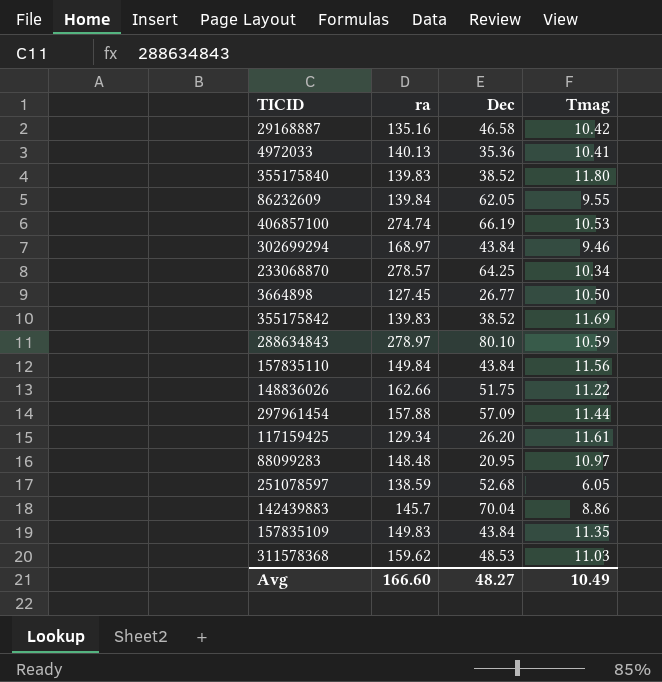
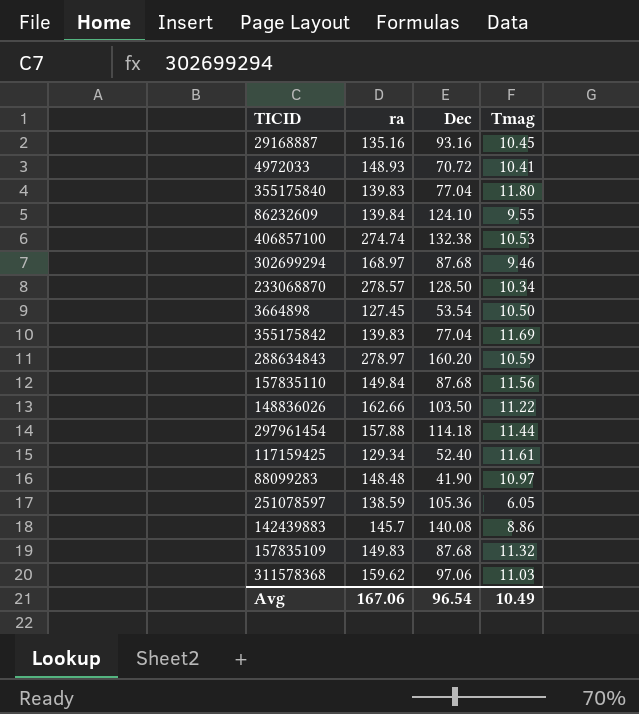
29168887 | Dec: 46.58 -> 93.16
29168887 | Tmag: 10.42 -> 10.45
4972033 | ra: 140.13 -> 148.93
4972033 | Dec: 35.36 -> 70.72
355175840 | Dec: 38.52 -> 77.04
86232609 | Dec: 62.05 -> 124.10
406857100 | Dec: 66.19 -> 132.38
302699294 | Dec: 43.84 -> 87.68
233068870 | Dec: 64.25 -> 128.50
3664898 | Dec: 26.77 -> 53.54
355175842 | Dec: 38.52 -> 77.04
288634843 | Dec: 80.10 -> 160.20
157835110 | Dec: 43.84 -> 87.68
148836026 | Dec: 51.75 -> 103.50
297961454 | Dec: 57.09 -> 114.18
117159425 | Dec: 26.20 -> 52.40
88099283 | Dec: 20.95 -> 41.90
251078597 | Dec: 52.68 -> 105.36
142439883 | Dec: 70.04 -> 140.08
157835109 | Dec: 43.84 -> 87.68
157835109 | Tmag: 11.35 -> 11.32
311578368 | Dec: 48.53 -> 97.06
Avg | ra: 166.60 -> 167.06
Avg | Dec: 48.27 -> 96.54

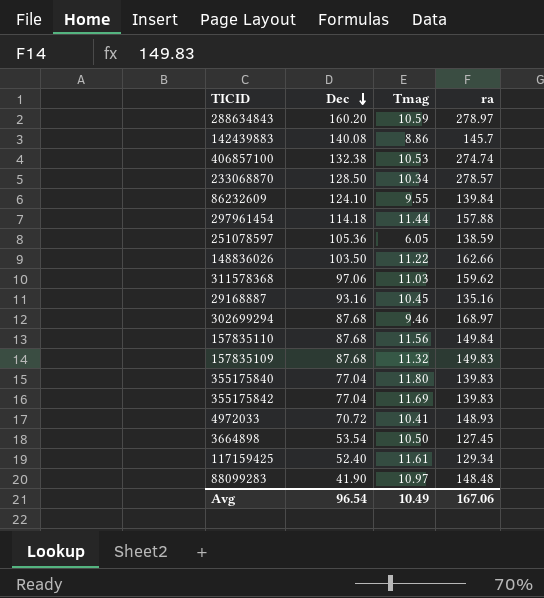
row order: none -> Dec descending
column ra | position: 2 -> 4

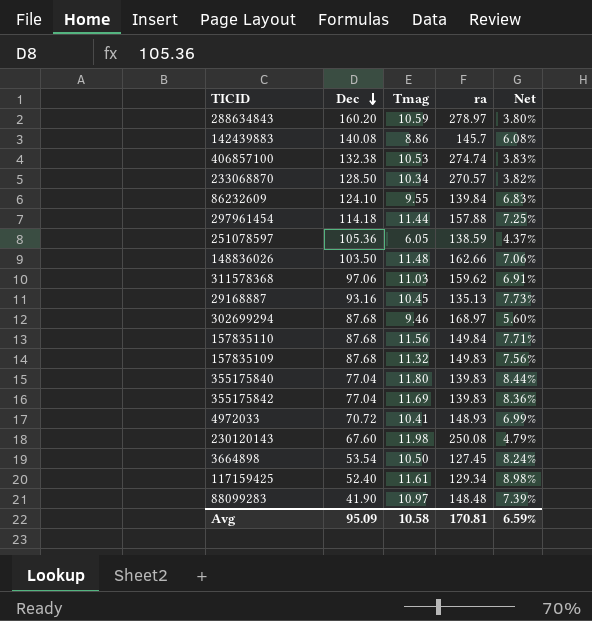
column Net | formula: none -> [Tmag] / [ra]
233068870 | ra: 278.57 -> 270.57
148836026 | Tmag: 11.22 -> 11.48
29168887 | ra: 135.16 -> 135.13
row 230120143: none -> 67.60 | 11.98 | 250.08 | 4.79%
Avg | Dec: 96.54 -> 95.09
Avg | Tmag: 10.49 -> 10.58
Avg | ra: 167.06 -> 170.81

